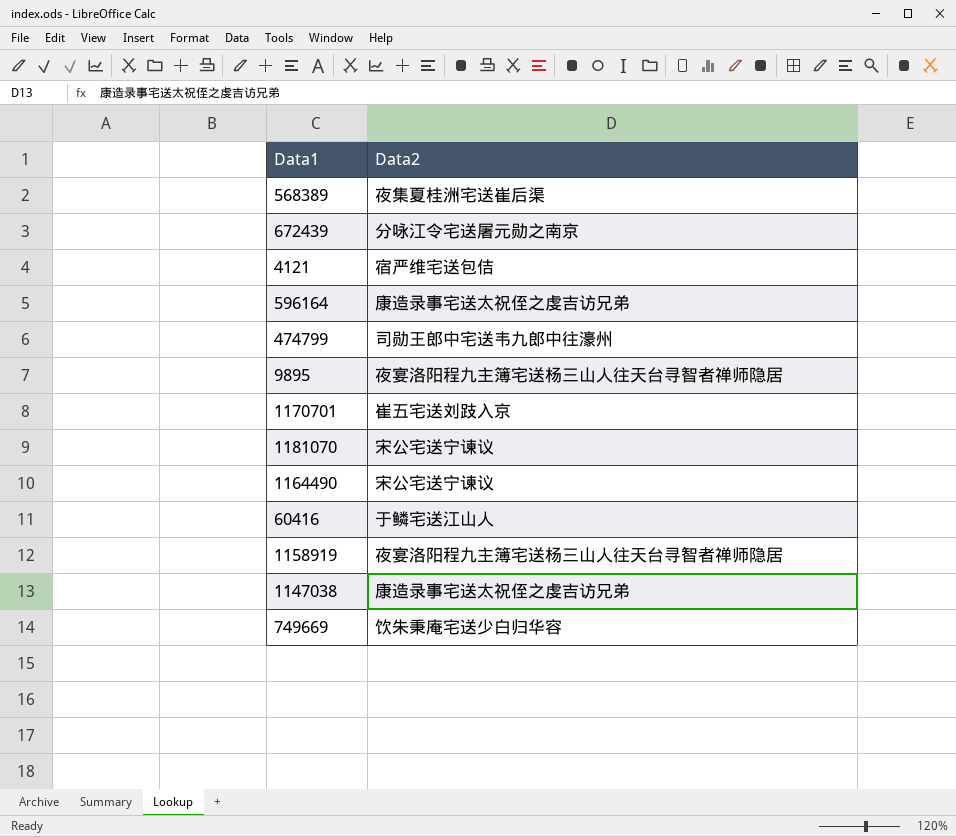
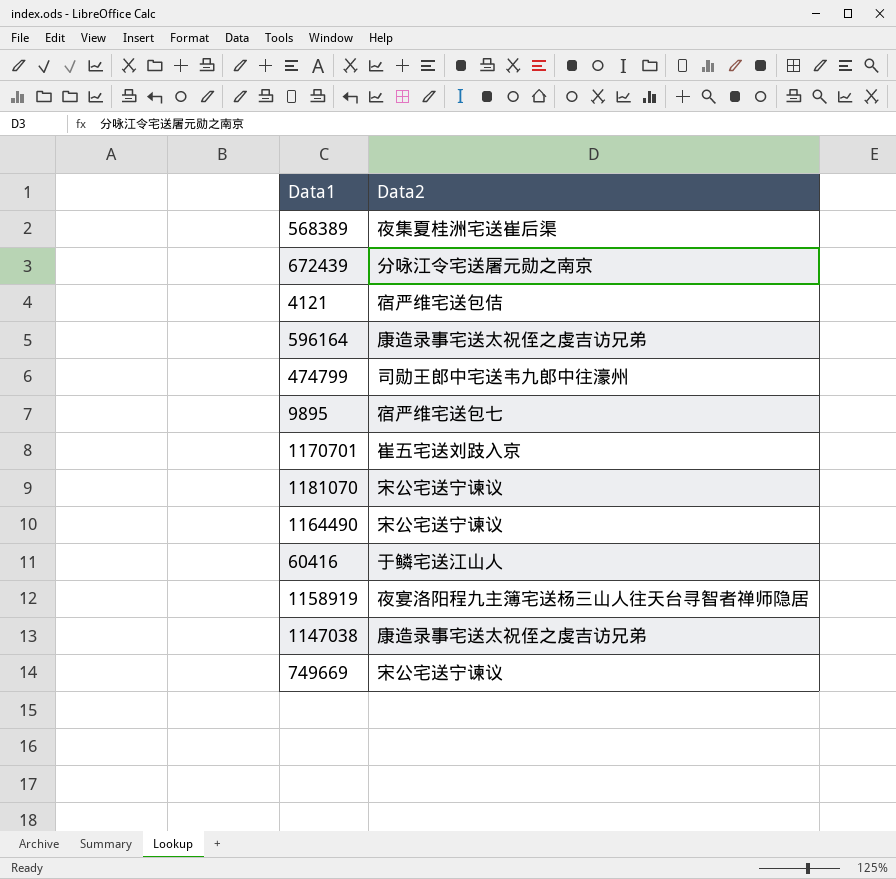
9895 | Data2: 夜宴洛阳程九主簿宅送杨三山人往天台寻智者禅师隐居 -> 宿严维宅送包七
749669 | Data2: 饮朱秉庵宅送少白归华容 -> 宋公宅送宁谏议

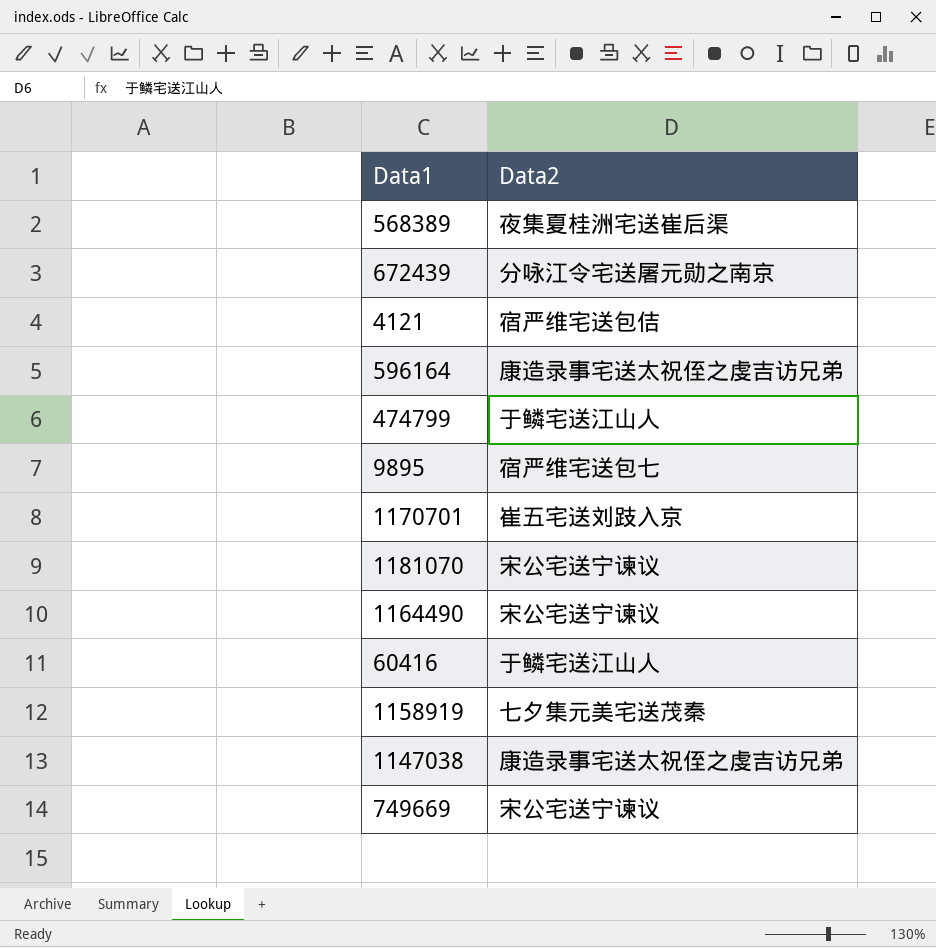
474799 | Data2: 司勋王郎中宅送韦九郎中往濠州 -> 于鳞宅送江山人
1158919 | Data2: 夜宴洛阳程九主簿宅送杨三山人往天台寻智者禅师隐居 -> 七夕集元美宅送茂秦

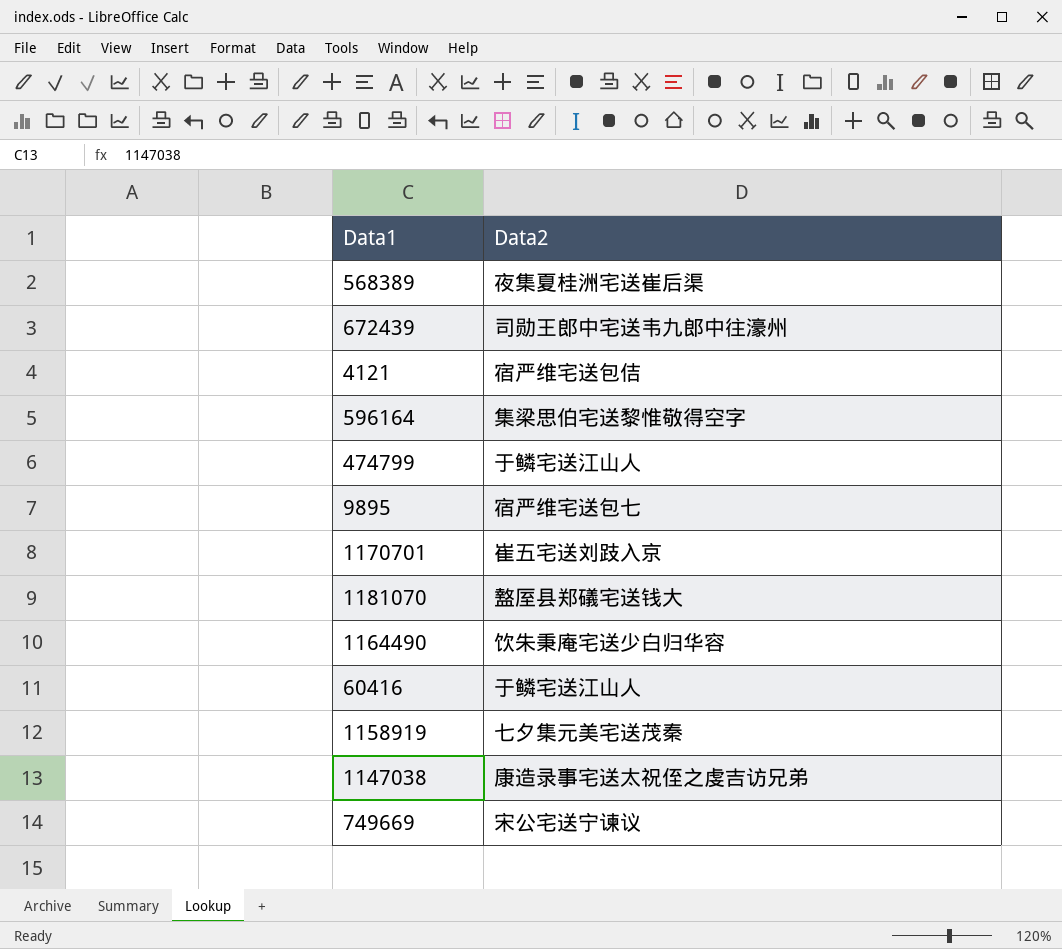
672439 | Data2: 分咏江令宅送屠元勋之南京 -> 司勋王郎中宅送韦九郎中往濠州
596164 | Data2: 康造录事宅送太祝侄之虔吉访兄弟 -> 集梁思伯宅送黎惟敬得空字
1181070 | Data2: 宋公宅送宁谏议 -> 盩厔县郑礒宅送钱大
1164490 | Data2: 宋公宅送宁谏议 -> 饮朱秉庵宅送少白归华容

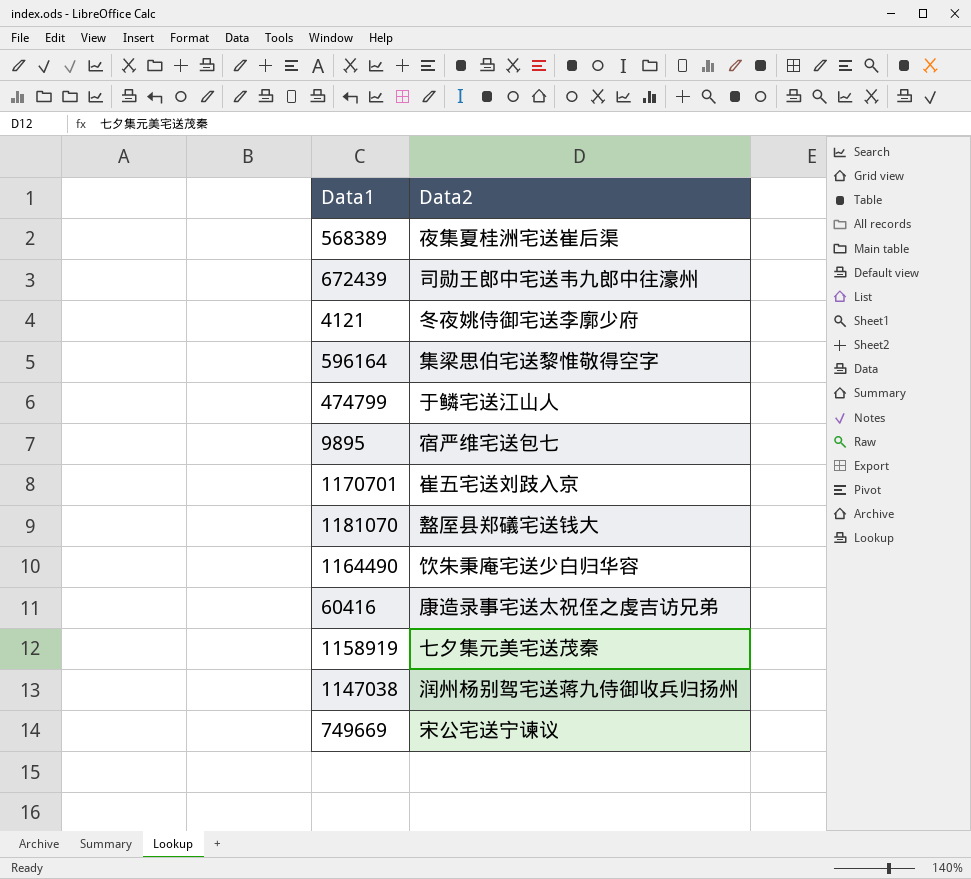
4121 | Data2: 宿严维宅送包佶 -> 冬夜姚侍御宅送李廓少府
60416 | Data2: 于鳞宅送江山人 -> 康造录事宅送太祝侄之虔吉访兄弟
1147038 | Data2: 康造录事宅送太祝侄之虔吉访兄弟 -> 润州杨别驾宅送蒋九侍御收兵归扬州

